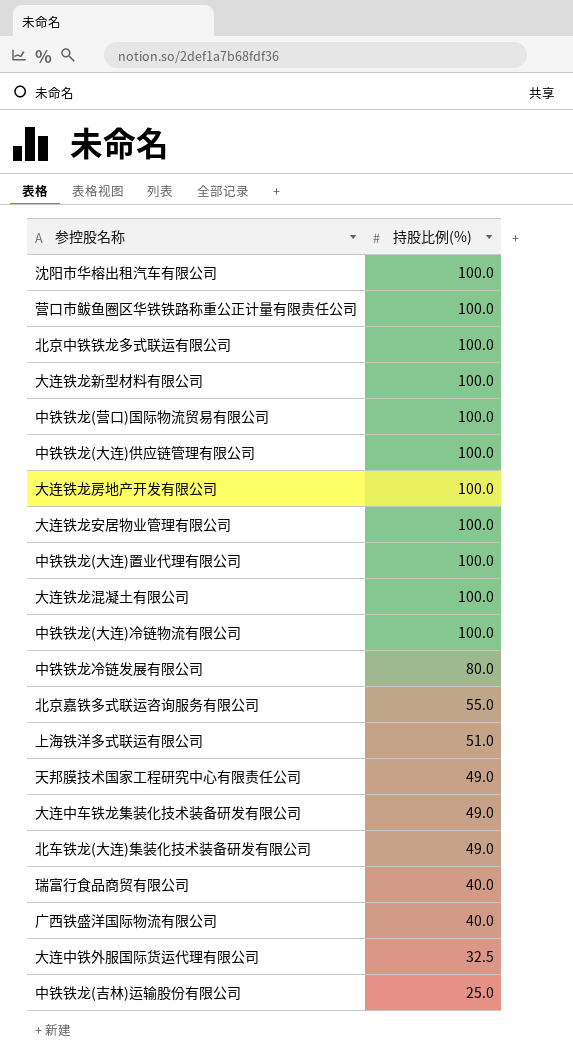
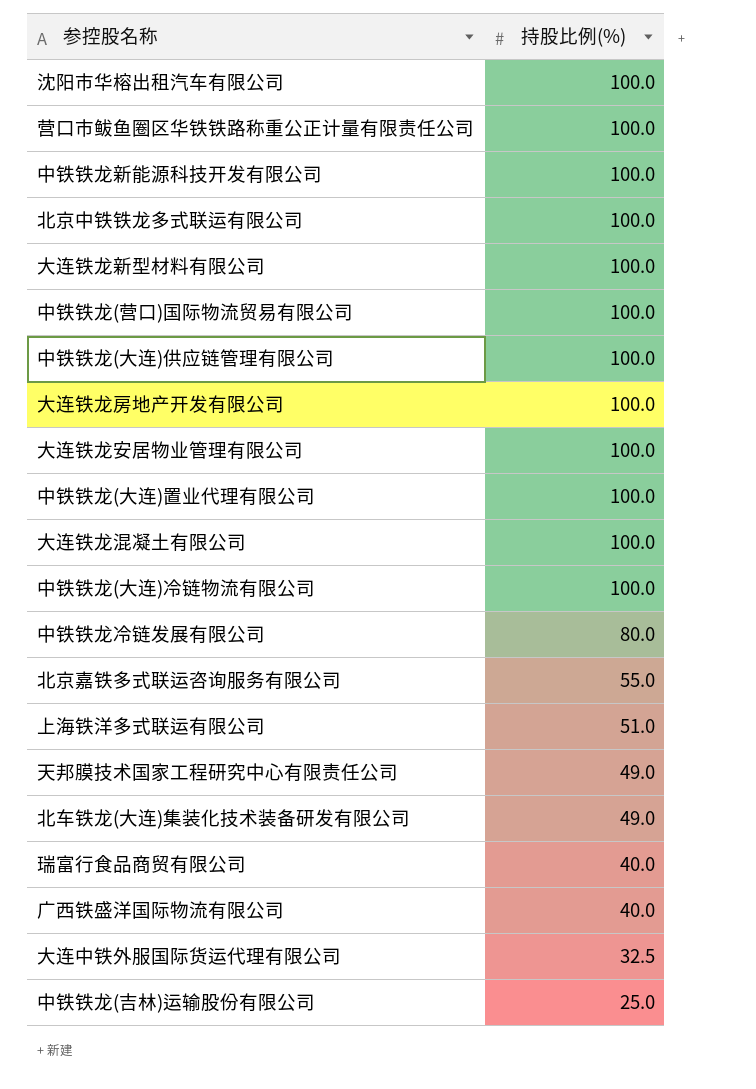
row 大连中车铁龙集装化技术装备研发有限公司: 49.0 -> none
row 中铁铁龙新能源科技开发有限公司: none -> 100.0

